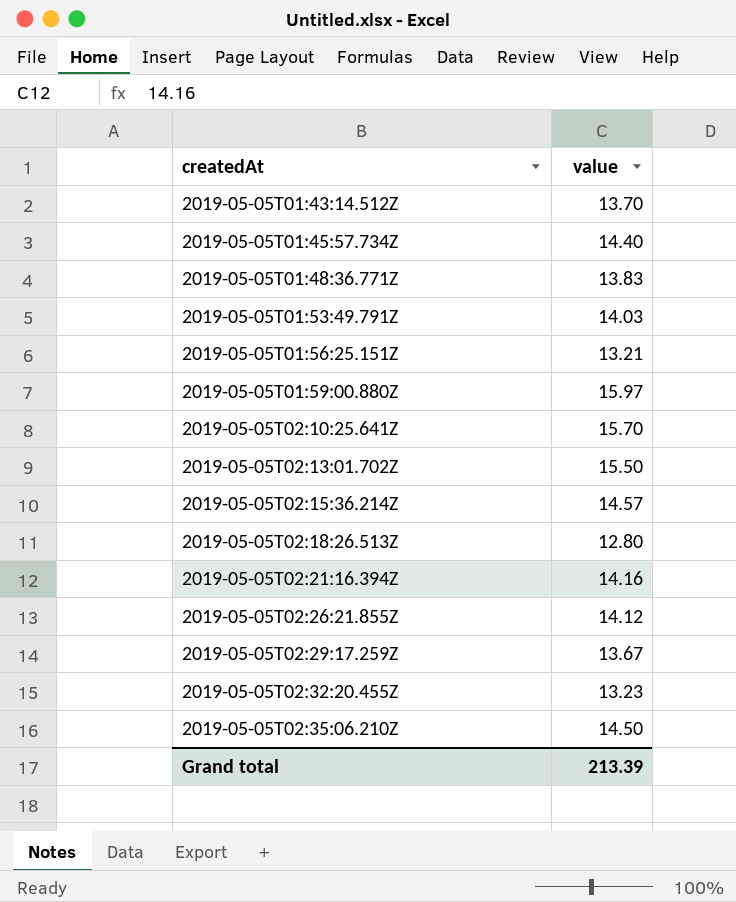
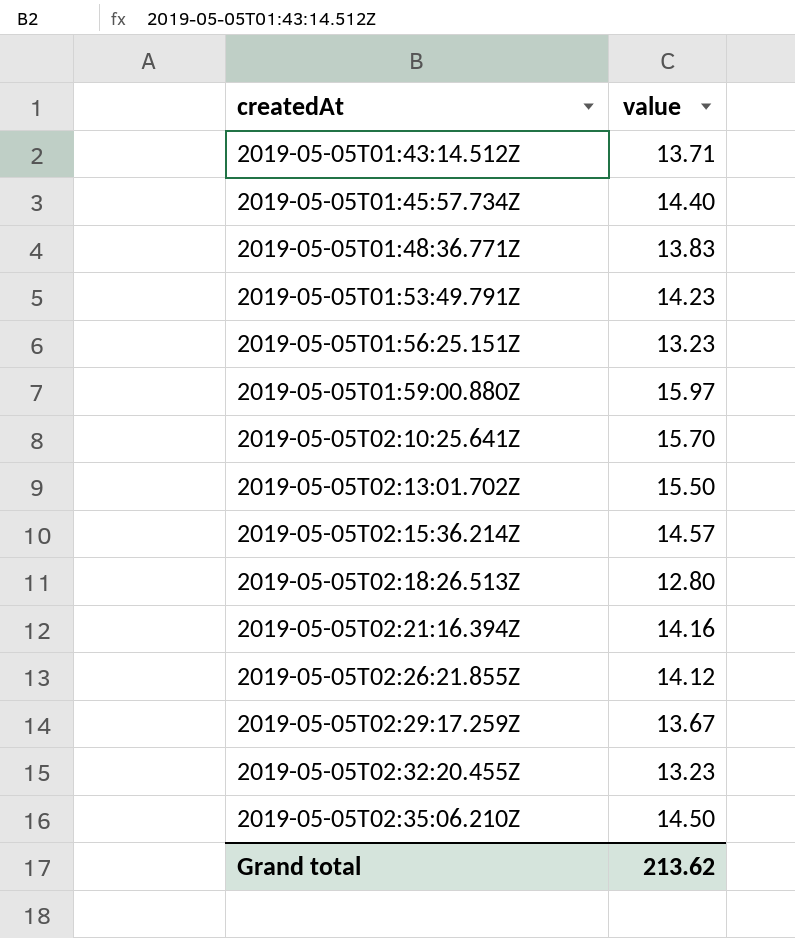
2019-05-05T01:43:14.512Z | value: 13.70 -> 13.71
2019-05-05T01:53:49.791Z | value: 14.03 -> 14.23
2019-05-05T01:56:25.151Z | value: 13.21 -> 13.23
Grand total | value: 213.39 -> 213.62

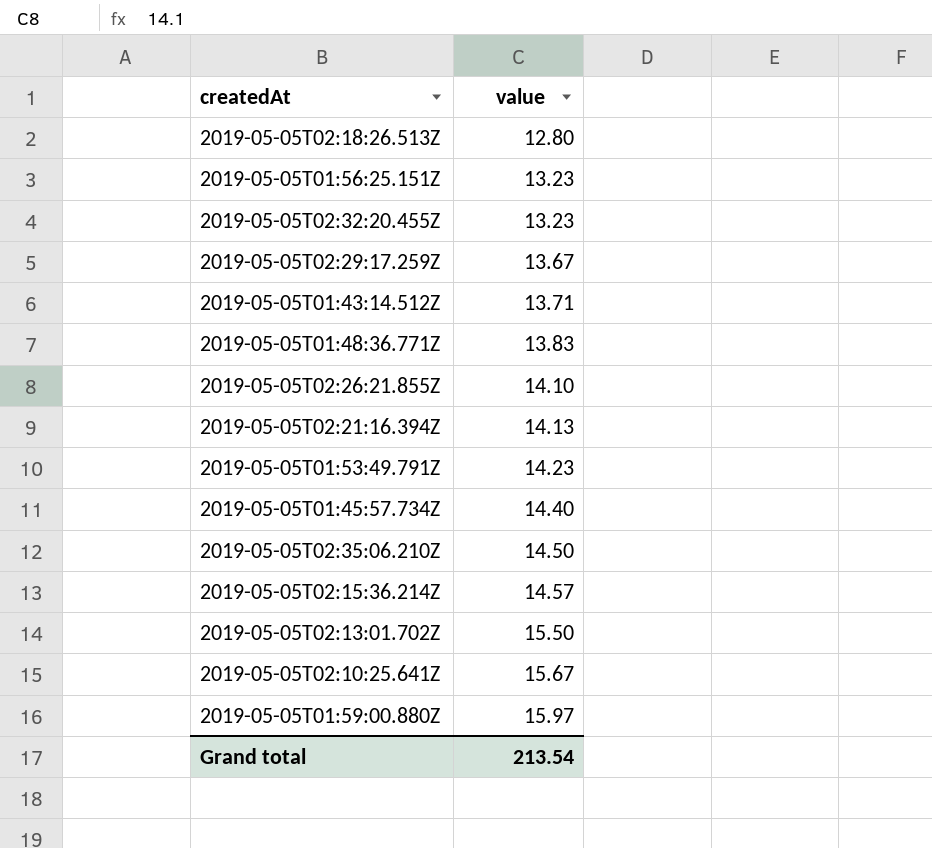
row order: createdAt ascending -> value ascending
2019-05-05T02:26:21.855Z | value: 14.12 -> 14.10
2019-05-05T02:21:16.394Z | value: 14.16 -> 14.13
2019-05-05T02:10:25.641Z | value: 15.70 -> 15.67
Grand total | value: 213.62 -> 213.54

